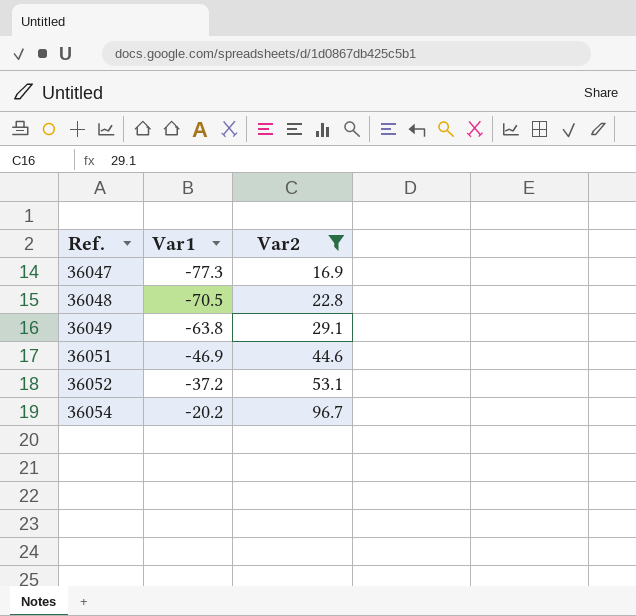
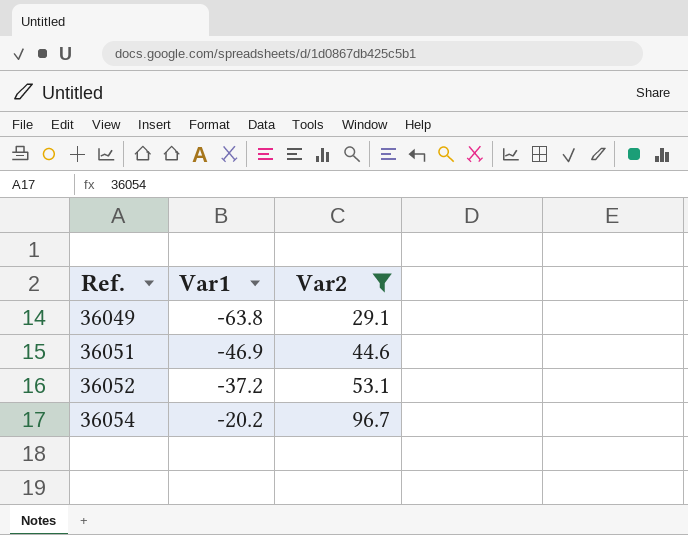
row 36047: -77.3 | 16.9 -> none
row 36048: -70.5 | 22.8 -> none

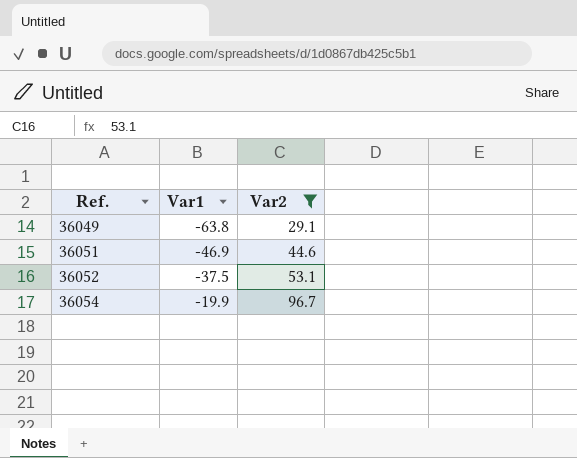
36052 | Var1: -37.2 -> -37.5
36054 | Var1: -20.2 -> -19.9

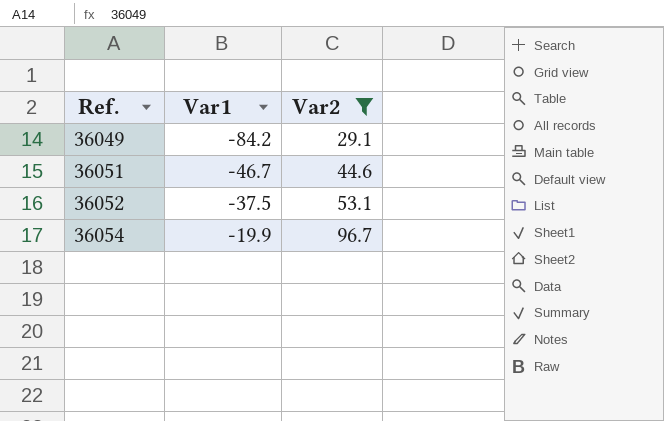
36049 | Var1: -63.8 -> -84.2
36051 | Var1: -46.9 -> -46.7

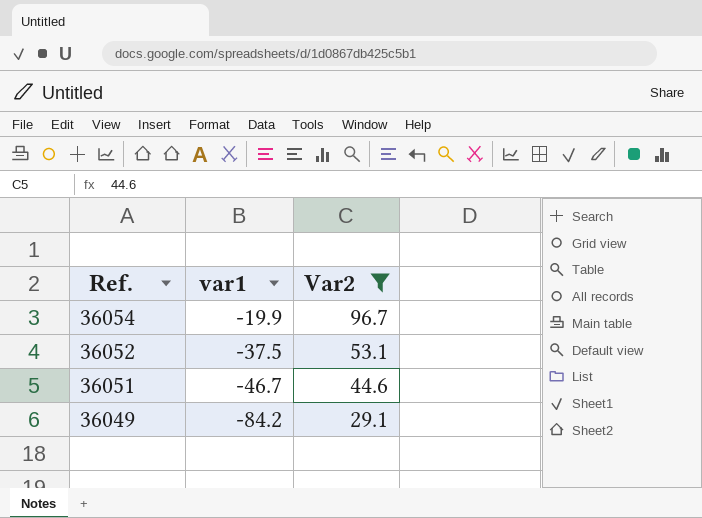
row order: Ref. ascending -> Ref. descending
column name: Var1 -> var1

